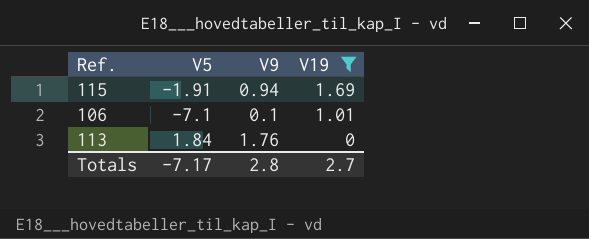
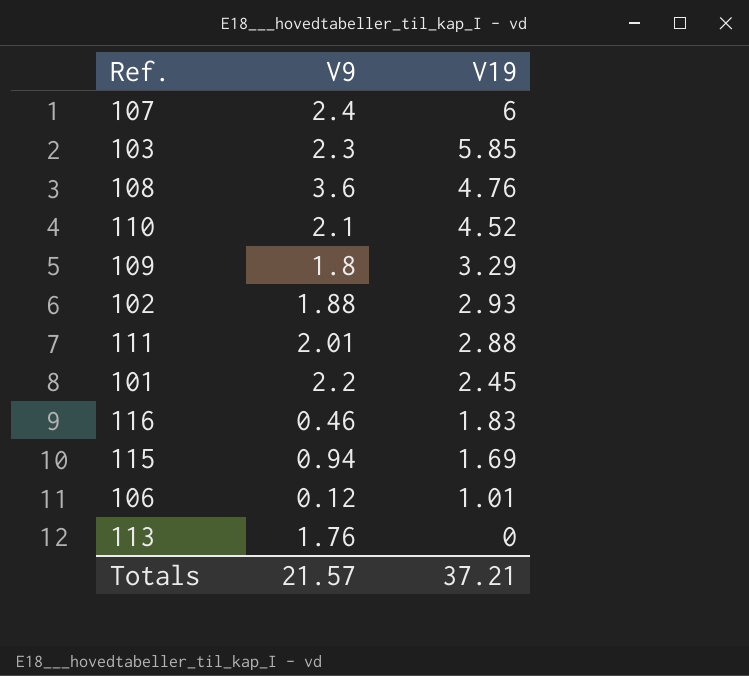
filter: V19 <= 1.69 -> none
column V5 | position: 2 -> none
106 | V9: 0.1 -> 0.12
Totals | V9: 2.8 -> 21.57
Totals | V19: 2.7 -> 37.21

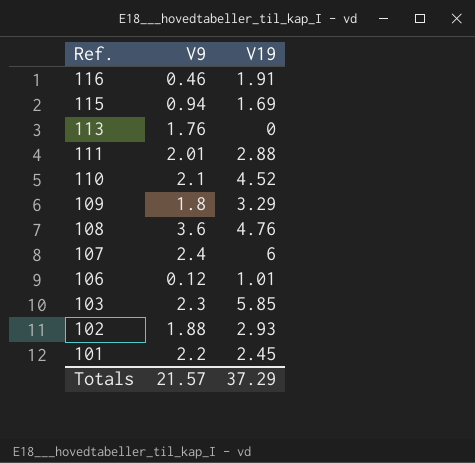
row order: V19 descending -> Ref. descending
116 | V19: 1.83 -> 1.91
Totals | V19: 37.21 -> 37.29

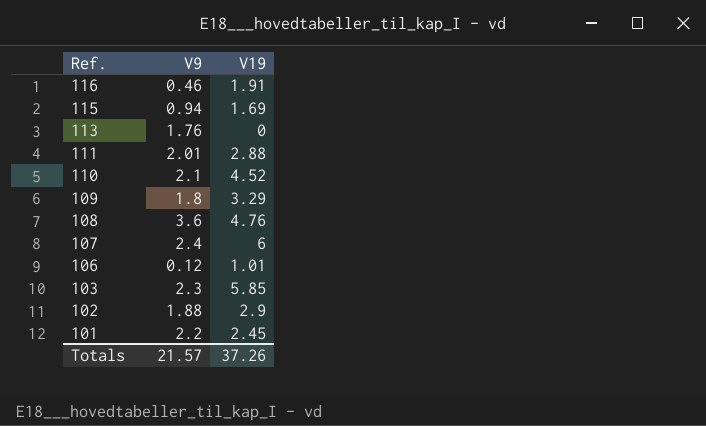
102 | V19: 2.93 -> 2.9
Totals | V19: 37.29 -> 37.26

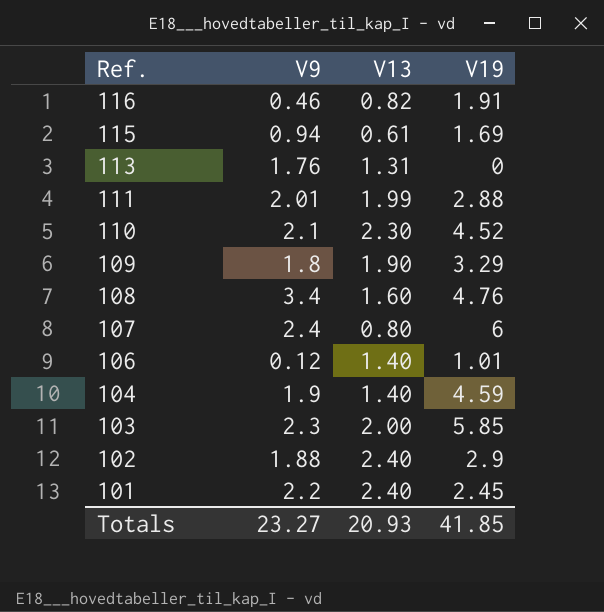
column V13 | position: none -> 3
108 | V9: 3.6 -> 3.4
row 104: none -> 1.9 | 1.40 | 4.59
Totals | V9: 21.57 -> 23.27
Totals | V19: 37.26 -> 41.85

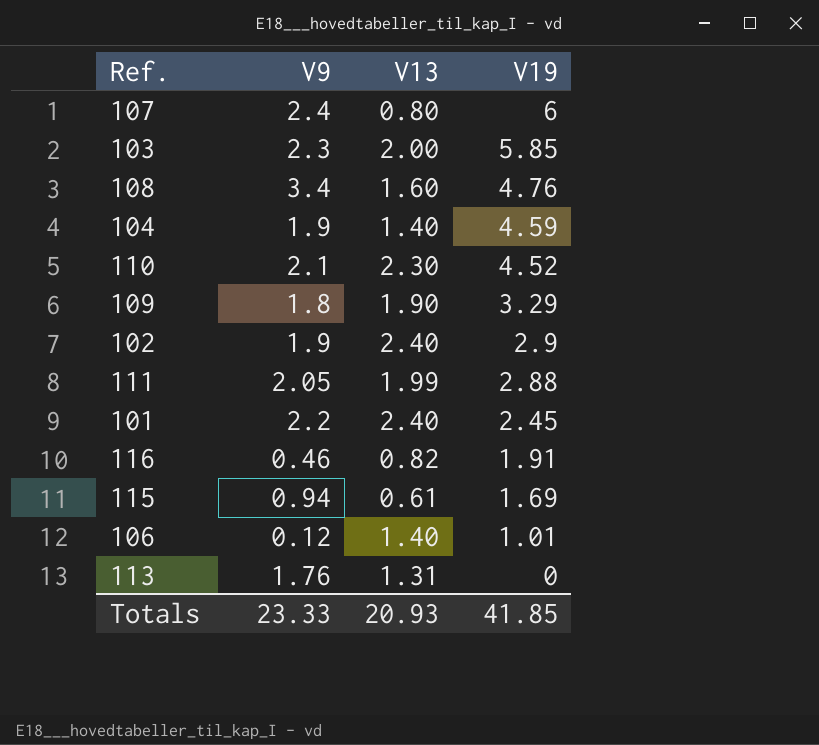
row order: Ref. descending -> V19 descending
102 | V9: 1.88 -> 1.9
111 | V9: 2.01 -> 2.05
Totals | V9: 23.27 -> 23.33

